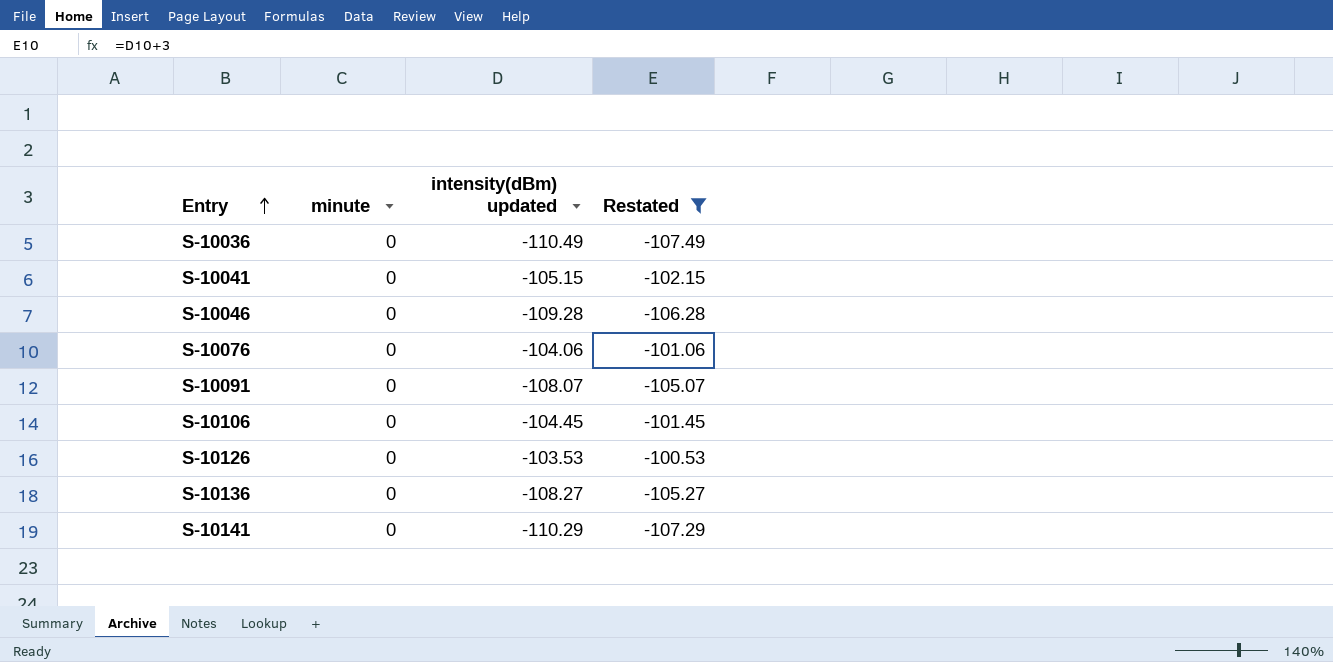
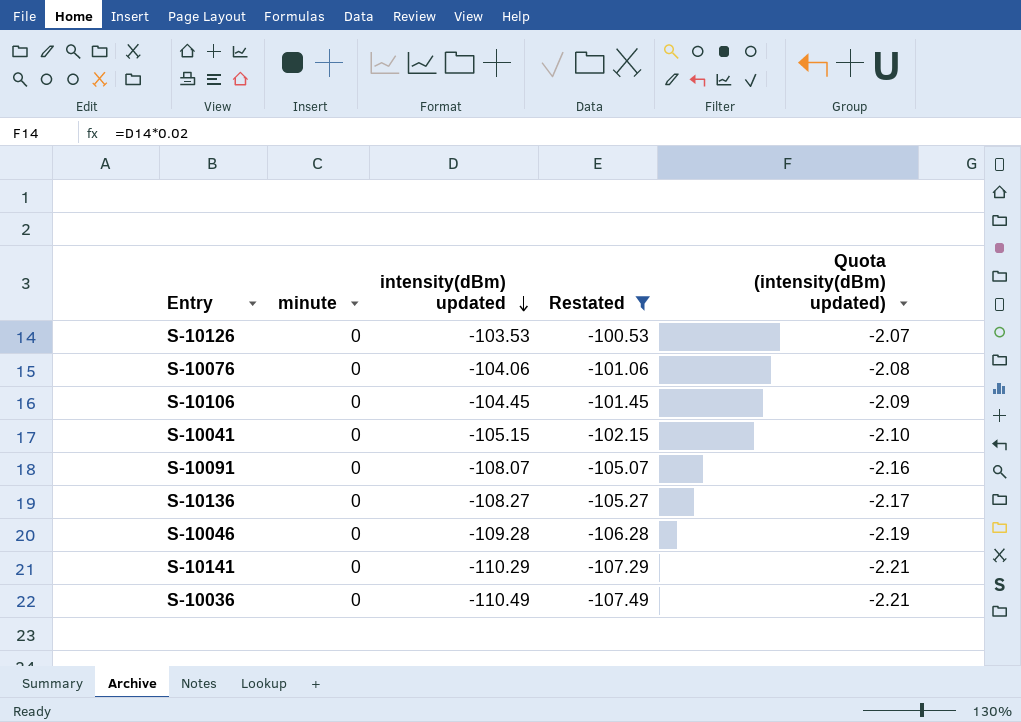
row order: Entry ascending -> intensity(dBm) updated descending
column Quota (intensity(dBm) updated) | formula: none -> [intensity(dBm) updated] * 0.02

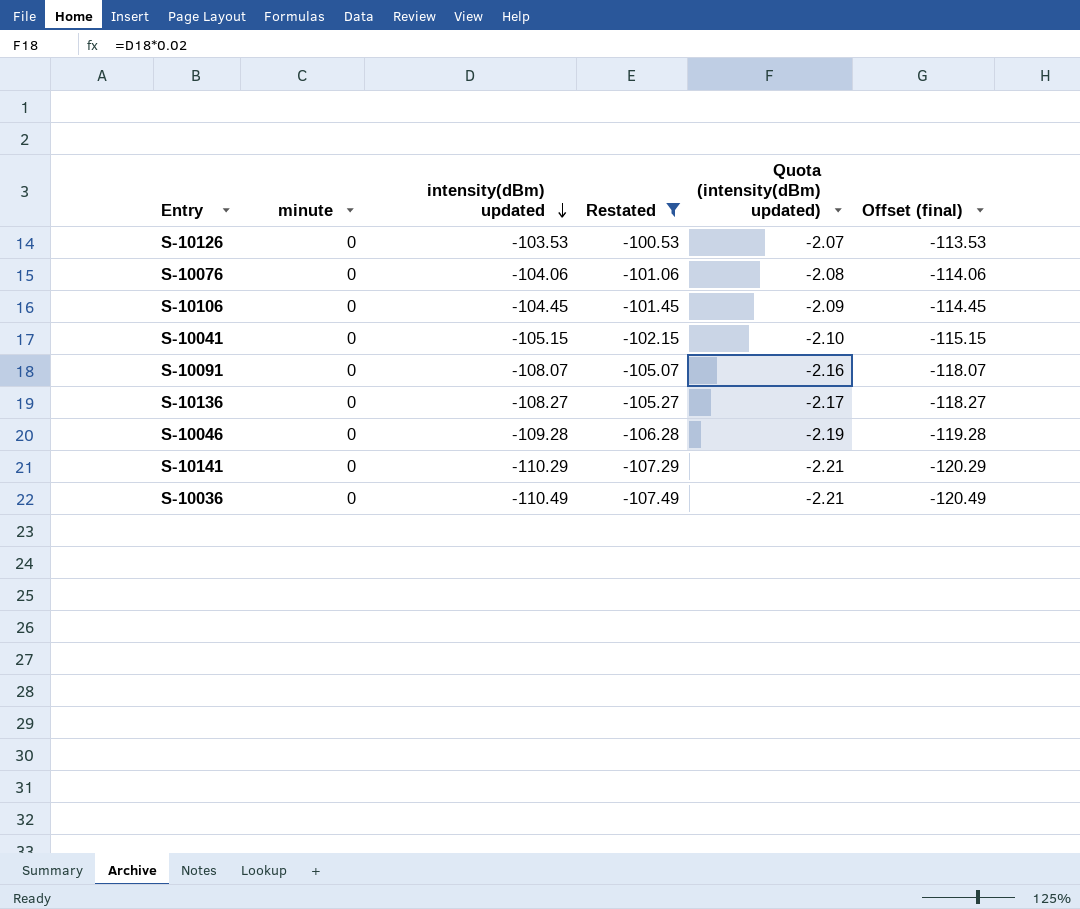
column Offset (final) | formula: none -> [intensity(dBm) updated] - 10

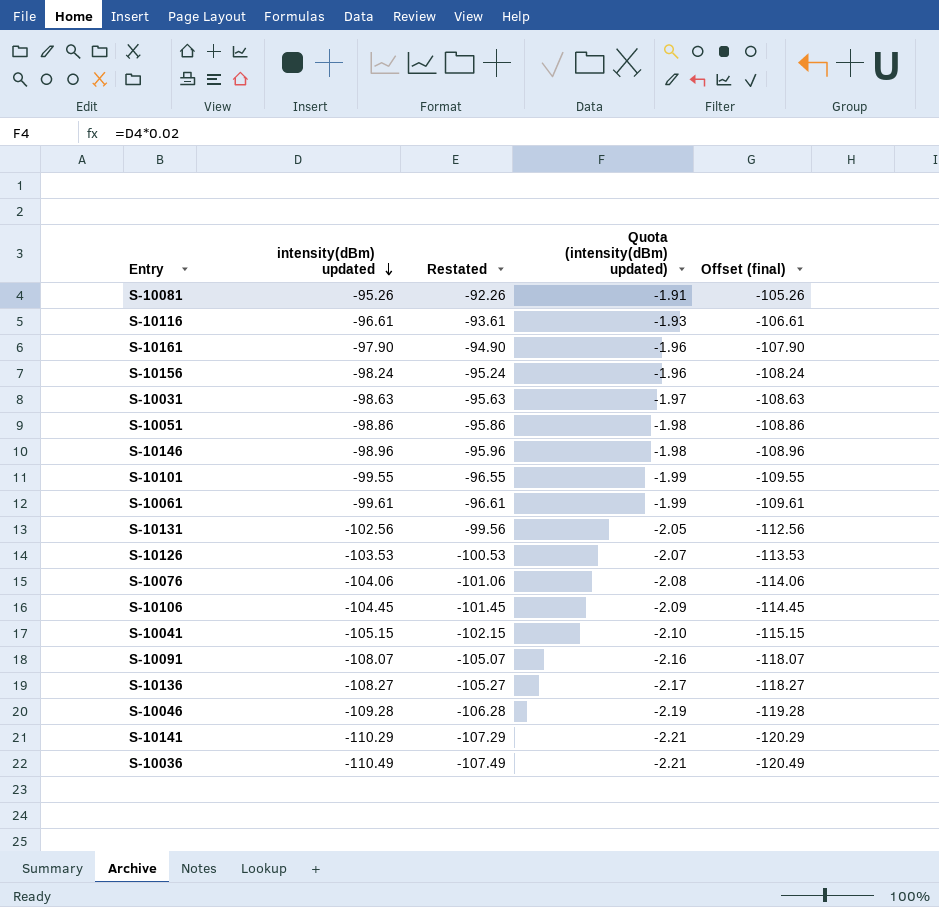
filter: Restated <= -100.53 -> none
column minute | position: 2 -> none

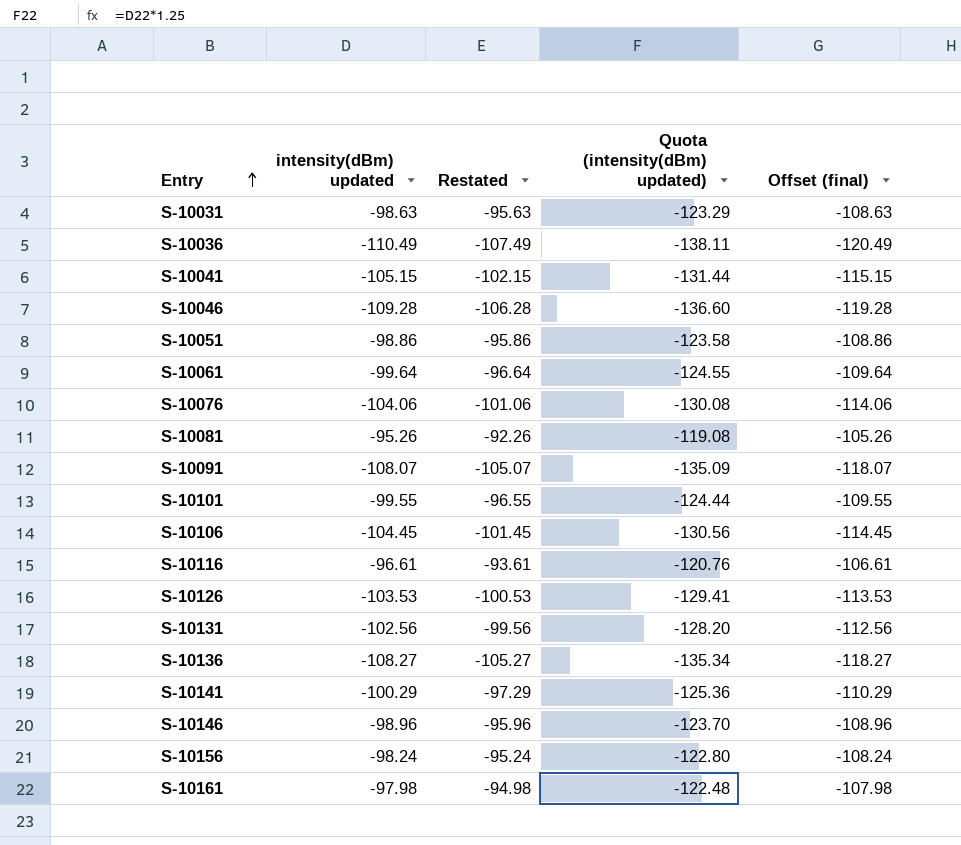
row order: intensity(dBm) updated descending -> Entry ascending
column Quota (intensity(dBm) updated) | formula: [intensity(dBm) updated] * 0.02 -> [intensity(dBm) updated] * 1.25
S-10061 | intensity(dBm) updated: -99.61 -> -99.64
S-10061 | Restated: -96.61 -> -96.64
S-10061 | Offset (final): -109.61 -> -109.64
S-10141 | intensity(dBm) updated: -110.29 -> -100.29
S-10141 | Restated: -107.29 -> -97.29
S-10141 | Offset (final): -120.29 -> -110.29
S-10161 | intensity(dBm) updated: -97.90 -> -97.98
S-10161 | Restated: -94.90 -> -94.98
S-10161 | Offset (final): -107.90 -> -107.98

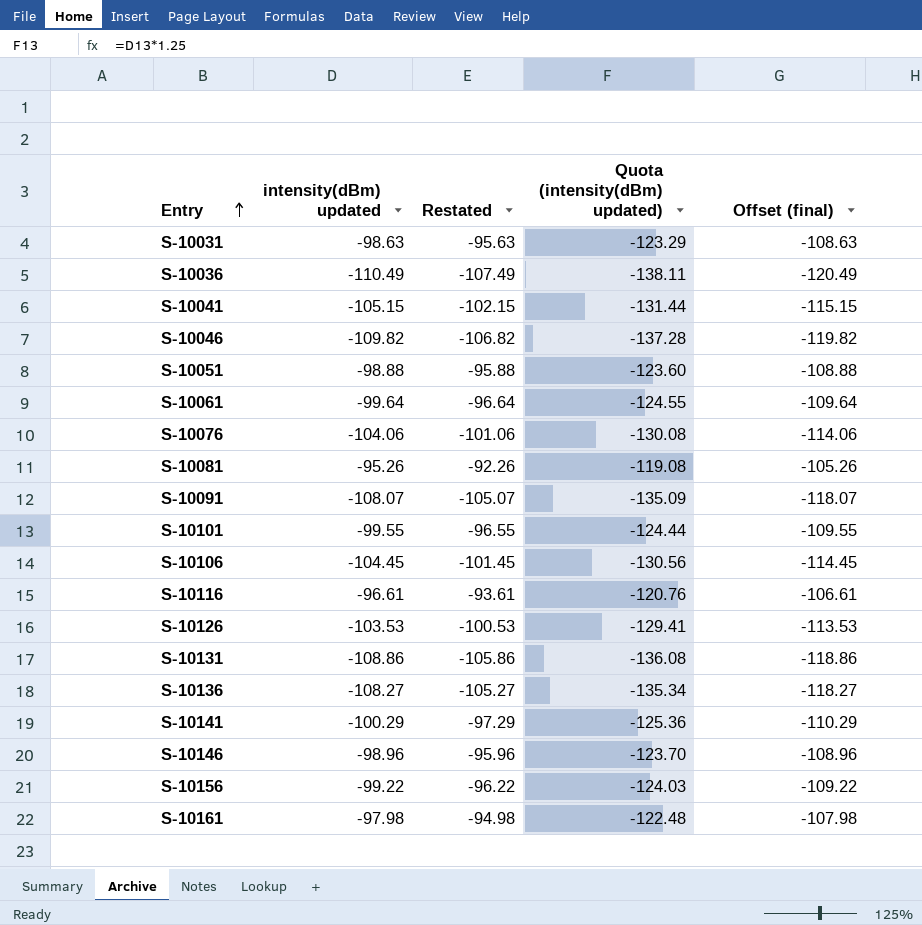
S-10046 | intensity(dBm) updated: -109.28 -> -109.82
S-10046 | Restated: -106.28 -> -106.82
S-10046 | Quota (intensity(dBm) updated): -136.60 -> -137.28
S-10046 | Offset (final): -119.28 -> -119.82
S-10051 | intensity(dBm) updated: -98.86 -> -98.88
S-10051 | Restated: -95.86 -> -95.88
S-10051 | Quota (intensity(dBm) updated): -123.58 -> -123.60
S-10051 | Offset (final): -108.86 -> -108.88
S-10131 | intensity(dBm) updated: -102.56 -> -108.86
S-10131 | Restated: -99.56 -> -105.86
S-10131 | Quota (intensity(dBm) updated): -128.20 -> -136.08
S-10131 | Offset (final): -112.56 -> -118.86
S-10156 | intensity(dBm) updated: -98.24 -> -99.22
S-10156 | Restated: -95.24 -> -96.22
S-10156 | Quota (intensity(dBm) updated): -122.80 -> -124.03
S-10156 | Offset (final): -108.24 -> -109.22

